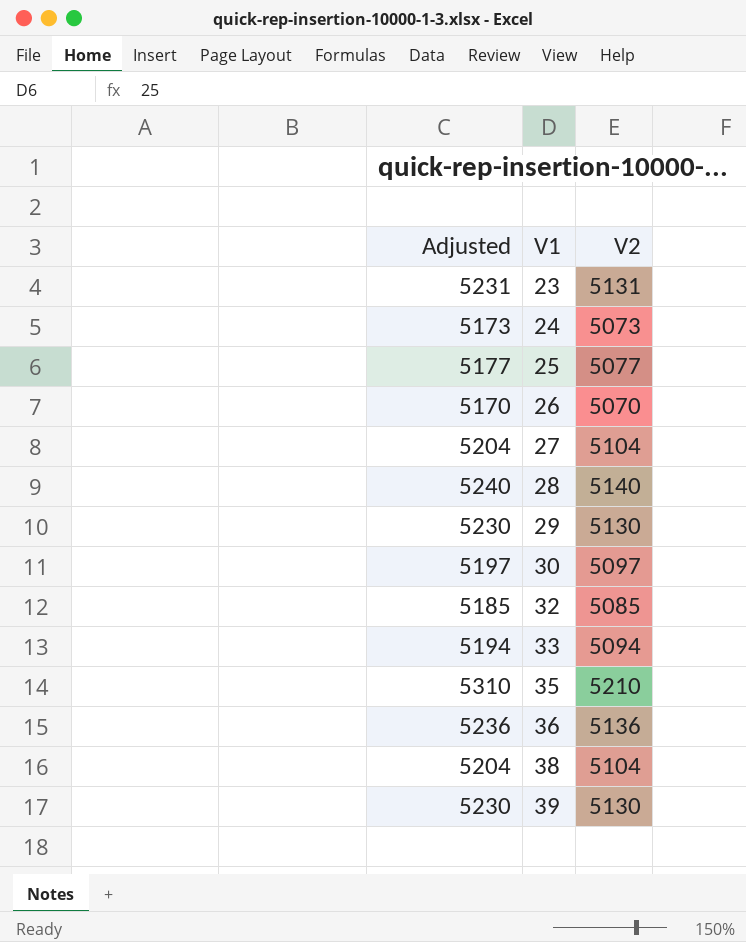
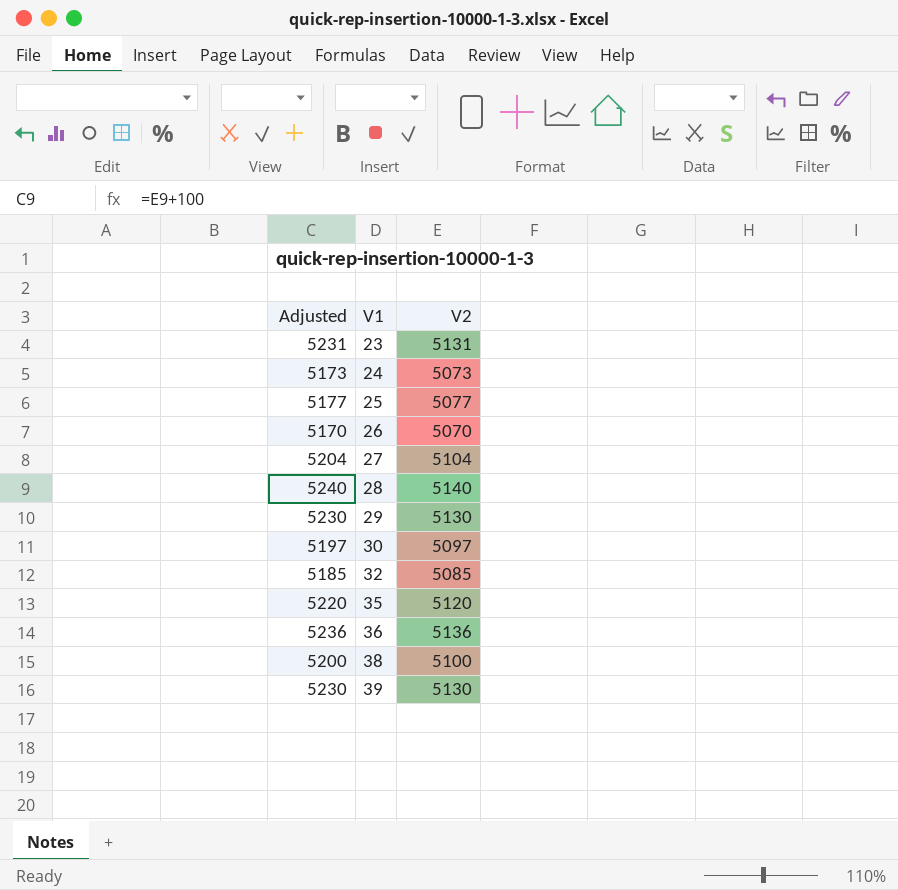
row 33: 5194 | 5094 -> none
35 | Adjusted: 5310 -> 5220
35 | V2: 5210 -> 5120
38 | Adjusted: 5204 -> 5200
38 | V2: 5104 -> 5100

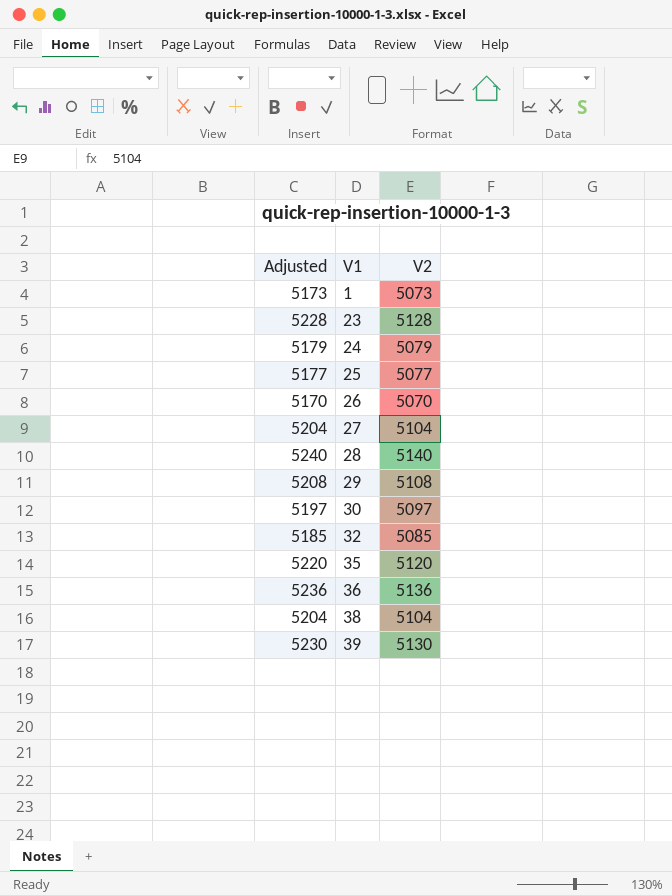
row 1: none -> 5173 | 5073
23 | Adjusted: 5231 -> 5228
23 | V2: 5131 -> 5128
24 | Adjusted: 5173 -> 5179
24 | V2: 5073 -> 5079
29 | Adjusted: 5230 -> 5208
29 | V2: 5130 -> 5108
38 | Adjusted: 5200 -> 5204
38 | V2: 5100 -> 5104

